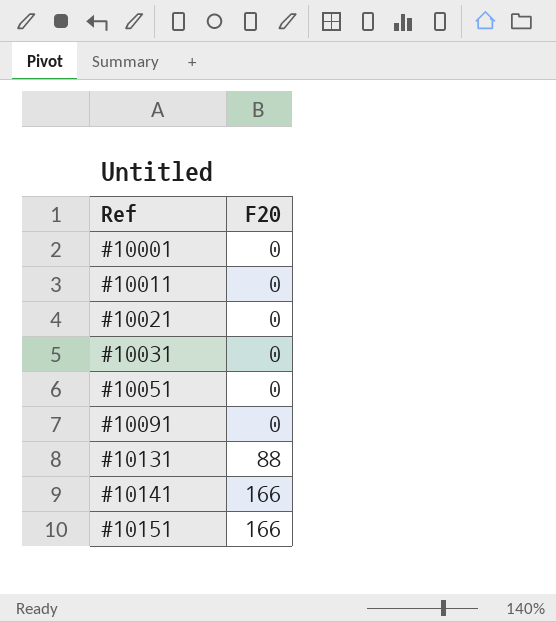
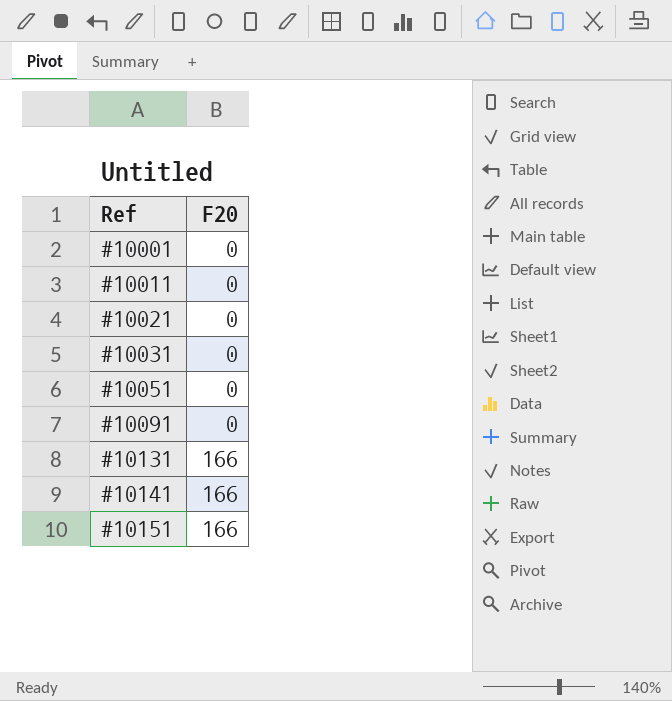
#10131 | F20: 88 -> 166

